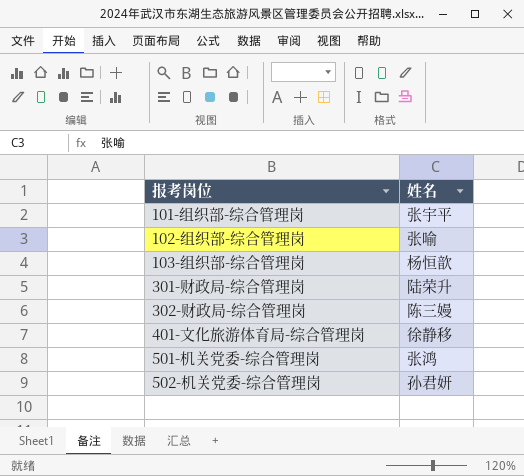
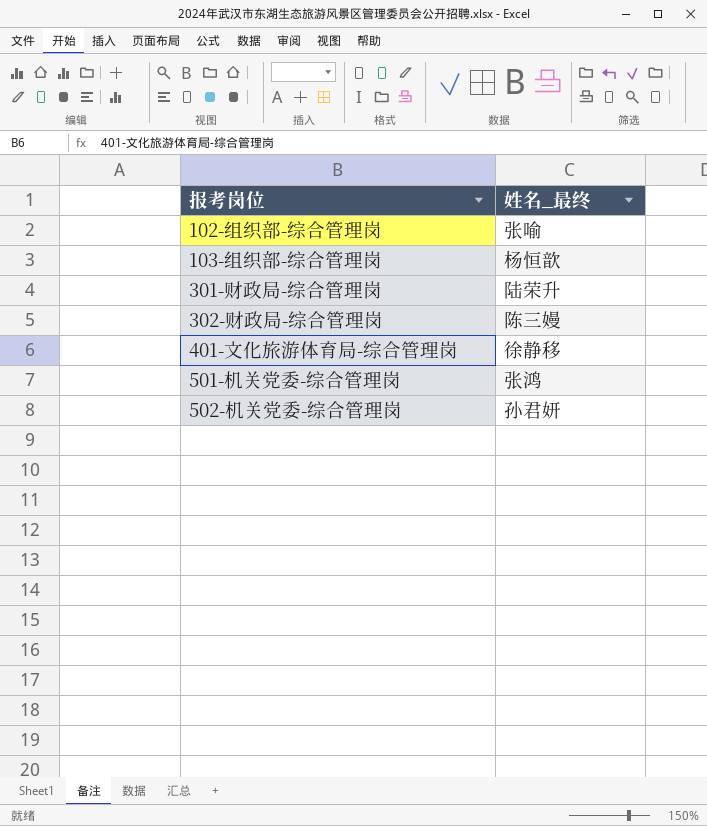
column name: 姓名 -> 姓名_最终
row 101-组织部-综合管理岗: 张宇平 -> none

